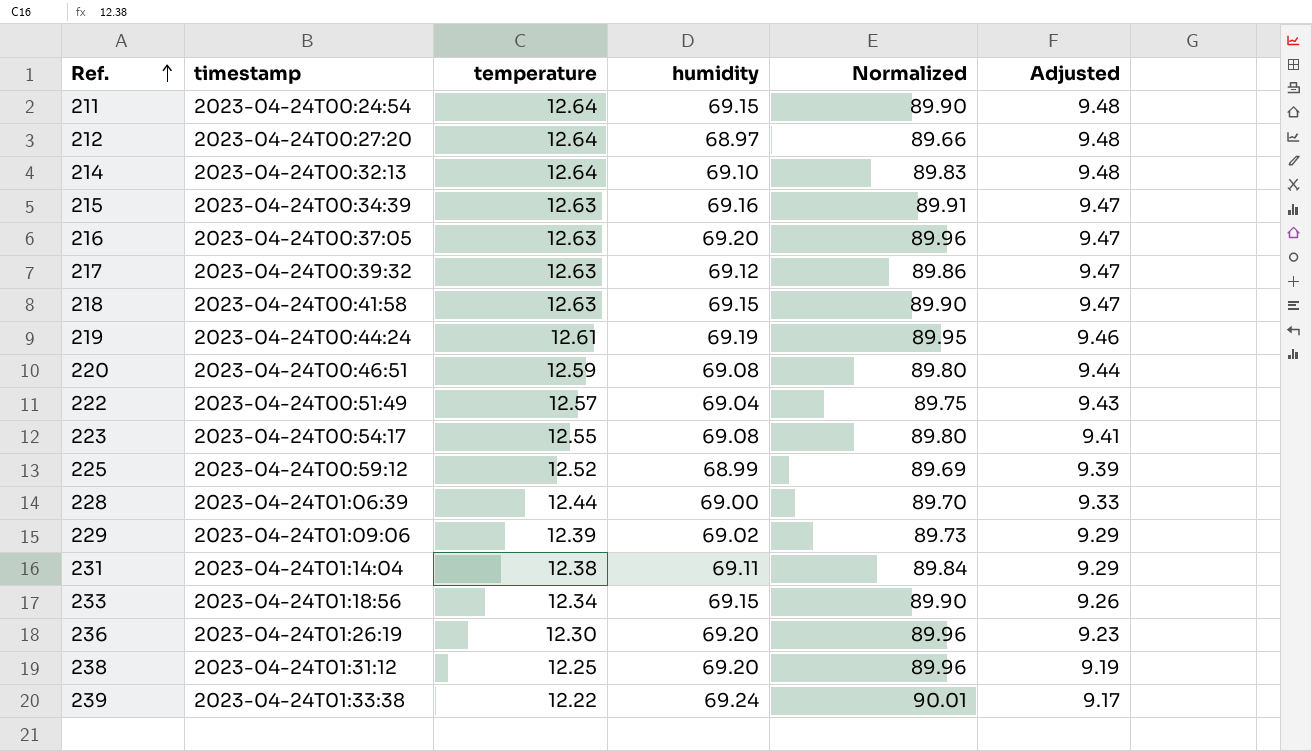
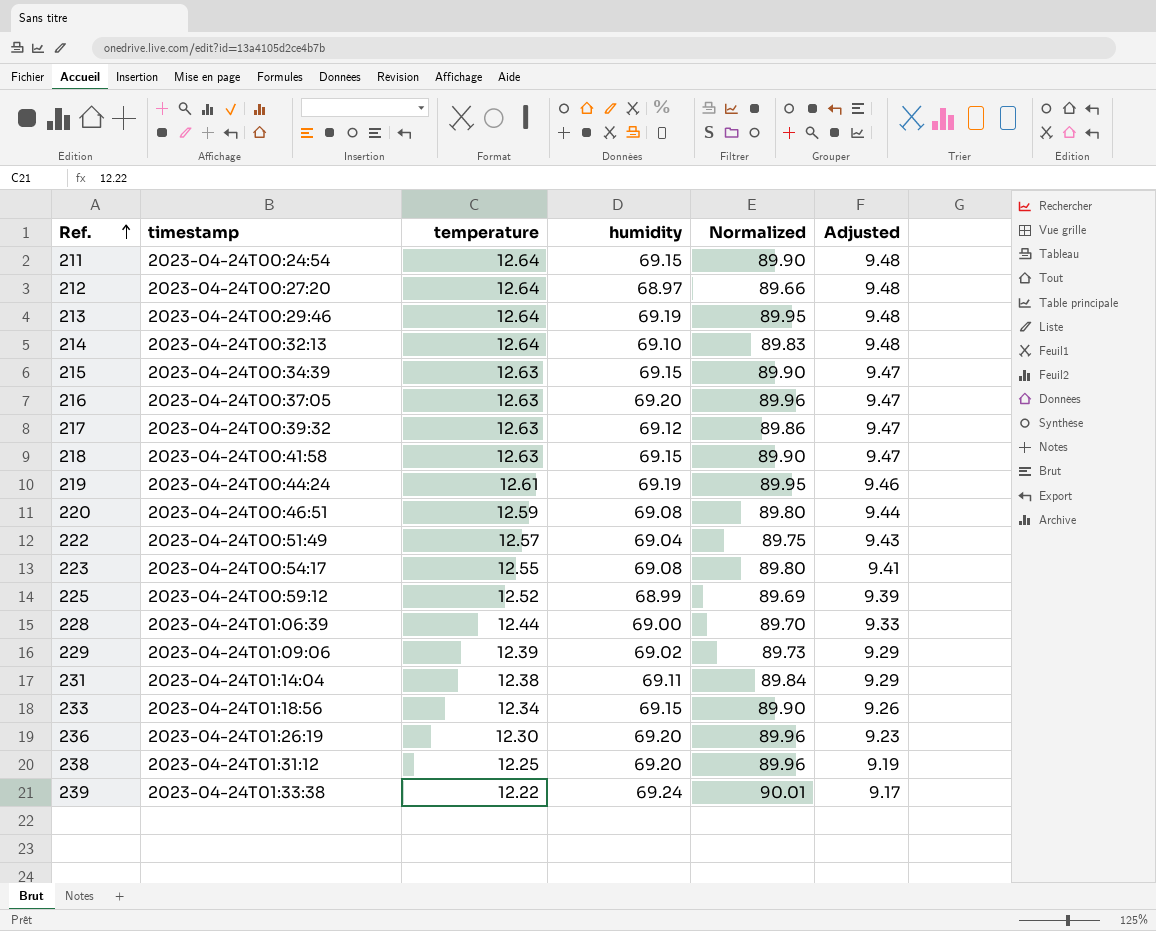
row 213: none -> 2023-04-24T00:29:46 | 12.64 | 69.19 | 89.95 | 9.48
215 | humidity: 69.16 -> 69.15
215 | Normalized: 89.91 -> 89.90

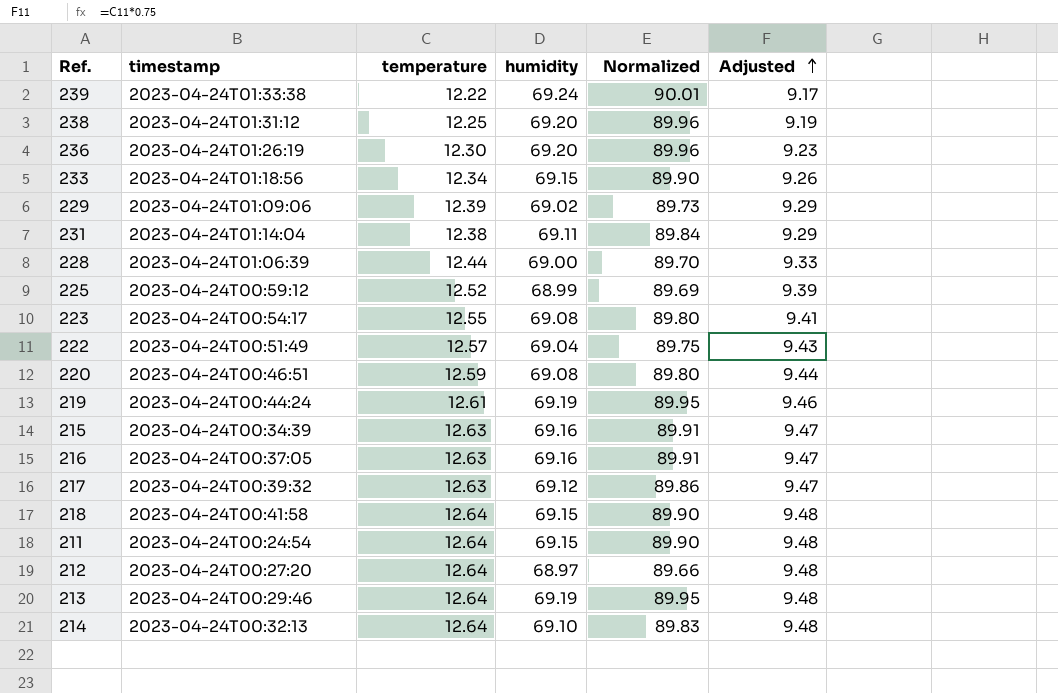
row order: Ref. ascending -> Adjusted ascending
215 | humidity: 69.15 -> 69.16
215 | Normalized: 89.90 -> 89.91
216 | humidity: 69.20 -> 69.16
216 | Normalized: 89.96 -> 89.91
218 | temperature: 12.63 -> 12.64
218 | Adjusted: 9.47 -> 9.48

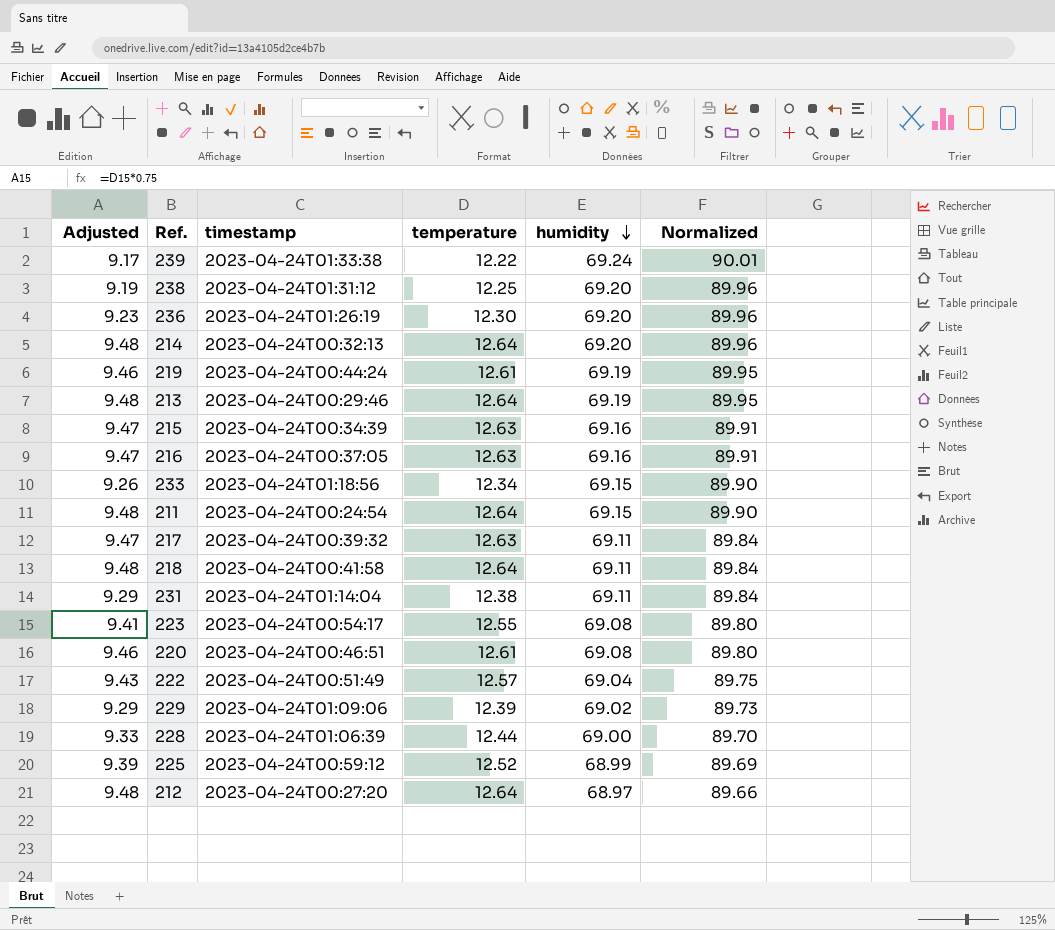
row order: Adjusted ascending -> humidity descending
column Adjusted | position: 6 -> 1
214 | humidity: 69.10 -> 69.20
214 | Normalized: 89.83 -> 89.96
217 | humidity: 69.12 -> 69.11
217 | Normalized: 89.86 -> 89.84
218 | humidity: 69.15 -> 69.11
218 | Normalized: 89.90 -> 89.84
220 | Adjusted: 9.44 -> 9.46
220 | temperature: 12.59 -> 12.61

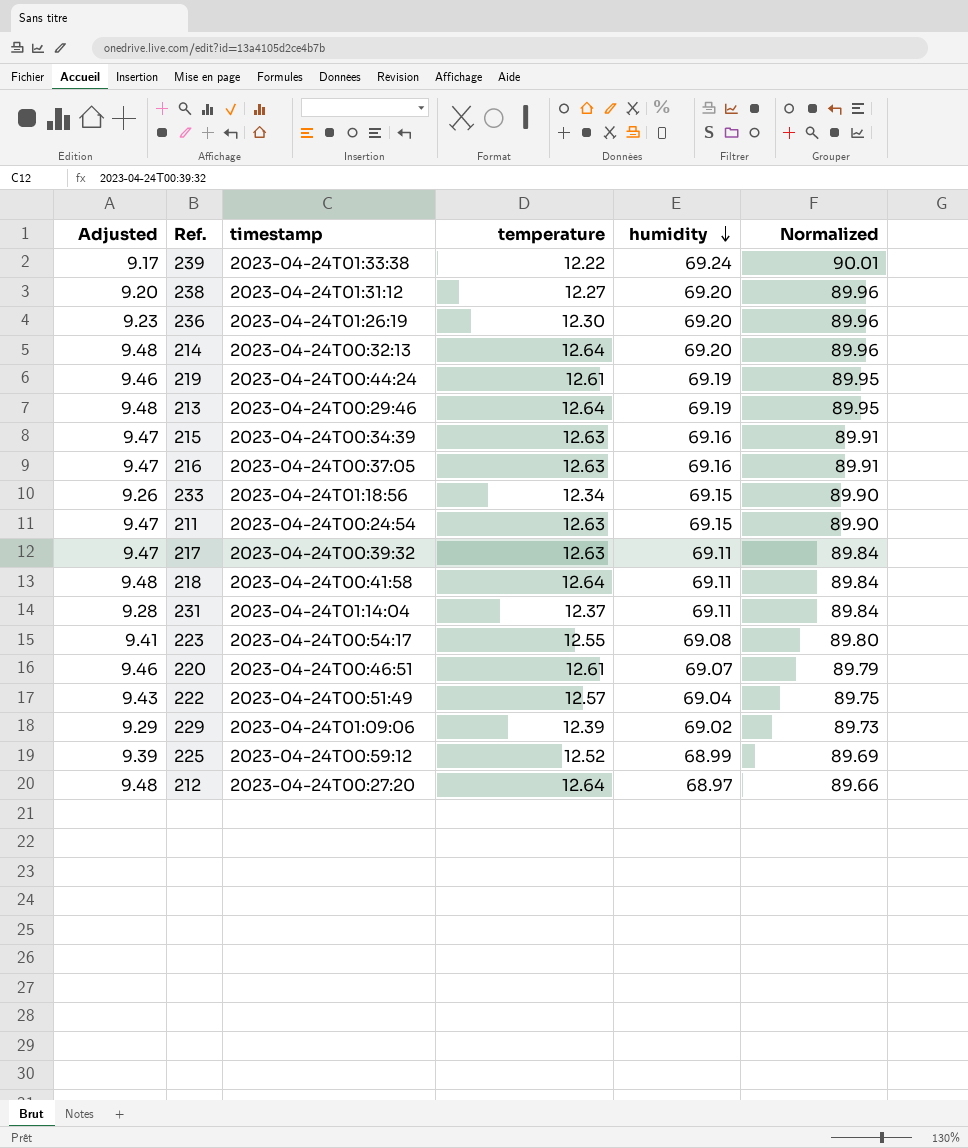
row 228: 9.33 | 2023-04-24T01:06:39 | 12.44 | 69.00 | 89.70 -> none
238 | Adjusted: 9.19 -> 9.20
238 | temperature: 12.25 -> 12.27
211 | Adjusted: 9.48 -> 9.47
211 | temperature: 12.64 -> 12.63
231 | Adjusted: 9.29 -> 9.28
231 | temperature: 12.38 -> 12.37
220 | humidity: 69.08 -> 69.07
220 | Normalized: 89.80 -> 89.79

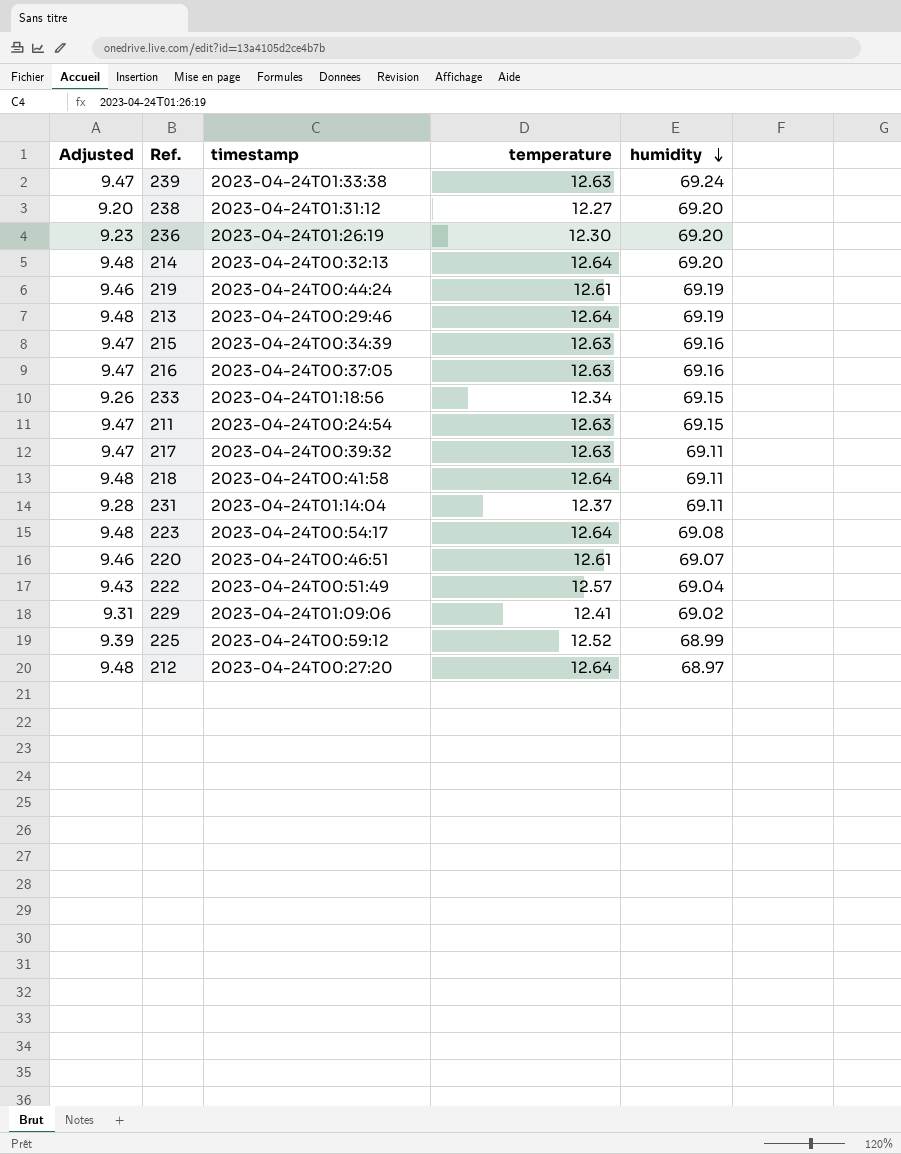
column Normalized | formula: [humidity] * 1.3 -> none
239 | Adjusted: 9.17 -> 9.47
239 | temperature: 12.22 -> 12.63
223 | Adjusted: 9.41 -> 9.48
223 | temperature: 12.55 -> 12.64
229 | Adjusted: 9.29 -> 9.31
229 | temperature: 12.39 -> 12.41

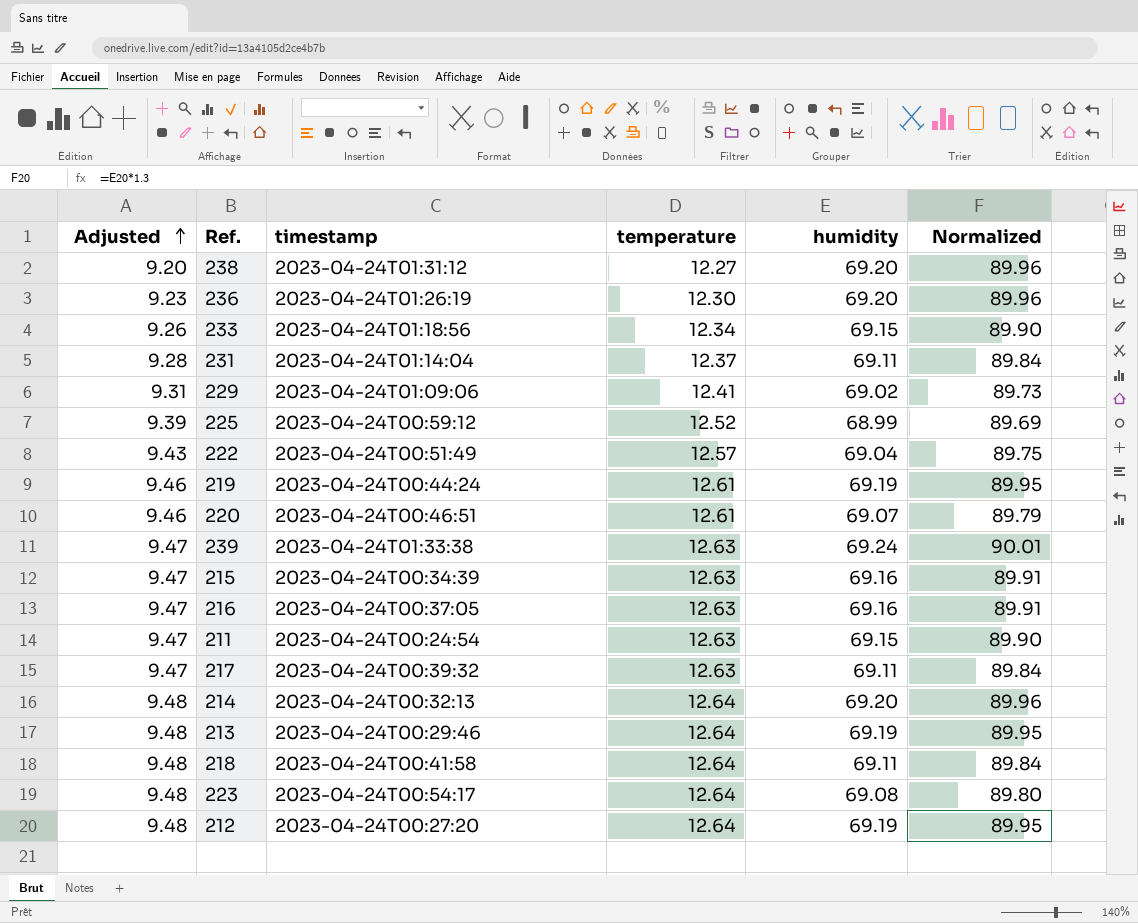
row order: humidity descending -> Adjusted ascending
column Normalized | formula: none -> [humidity] * 1.3
212 | humidity: 68.97 -> 69.19

